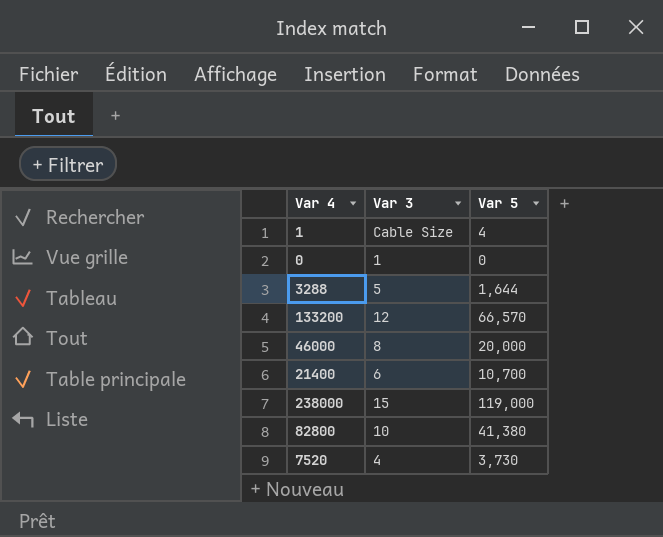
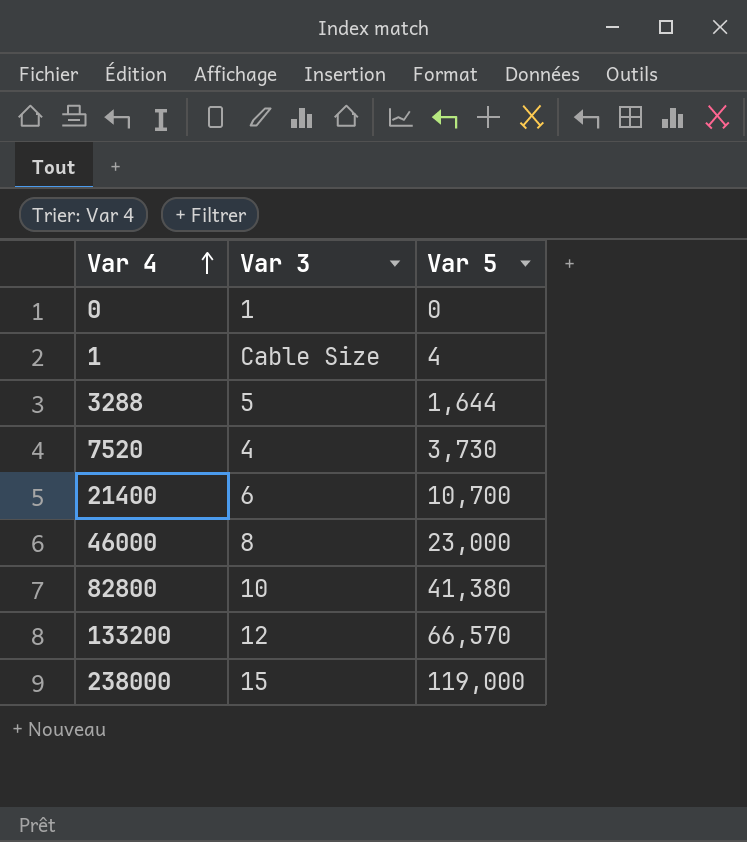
row order: none -> Var 4 ascending
46000 | Var 5: 20,000 -> 23,000

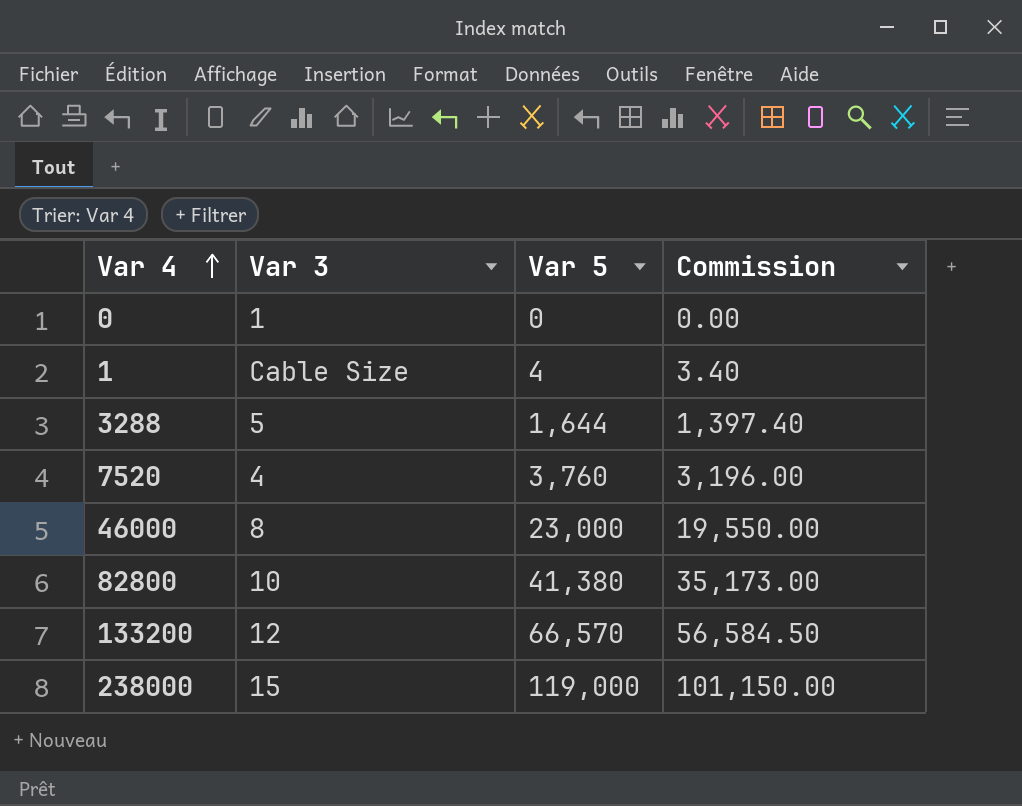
column Commission | formula: none -> [Var 5] * 0.85
row 21400: 6 | 10,700 -> none
7520 | Var 5: 3,730 -> 3,760

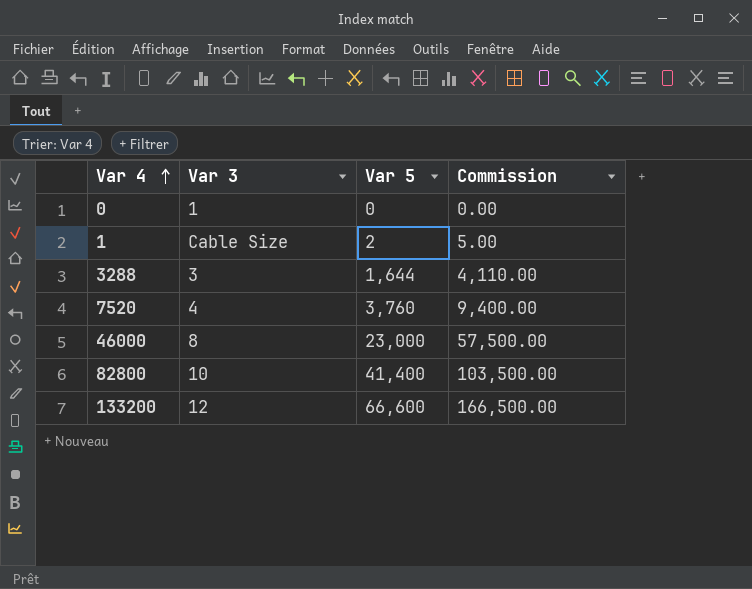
column Commission | formula: [Var 5] * 0.85 -> [Var 5] * 2.5
row 238000: 15 | 119,000 | 101,150.00 -> none
1 | Var 5: 4 -> 2
3288 | Var 3: 5 -> 3
82800 | Var 5: 41,380 -> 41,400
133200 | Var 5: 66,570 -> 66,600

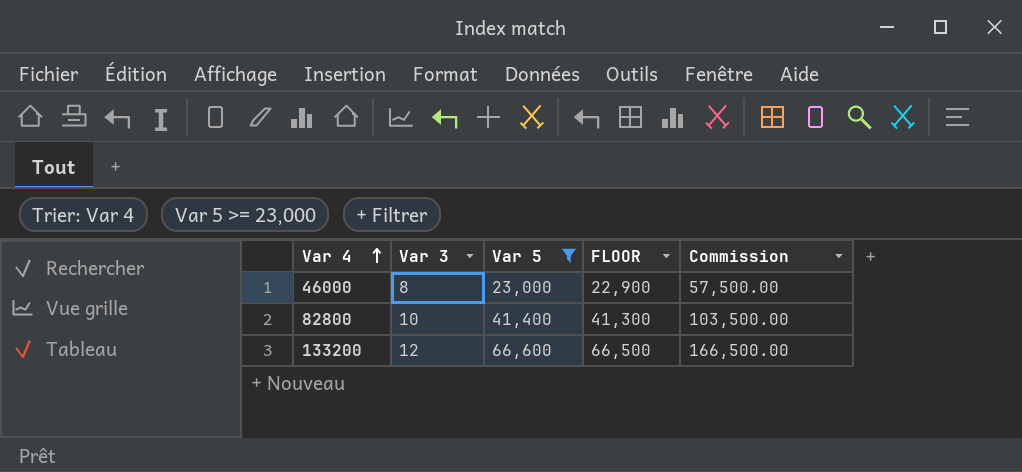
filter: none -> Var 5 >= 23,000
column FLOOR | formula: none -> [Var 5] - 100

